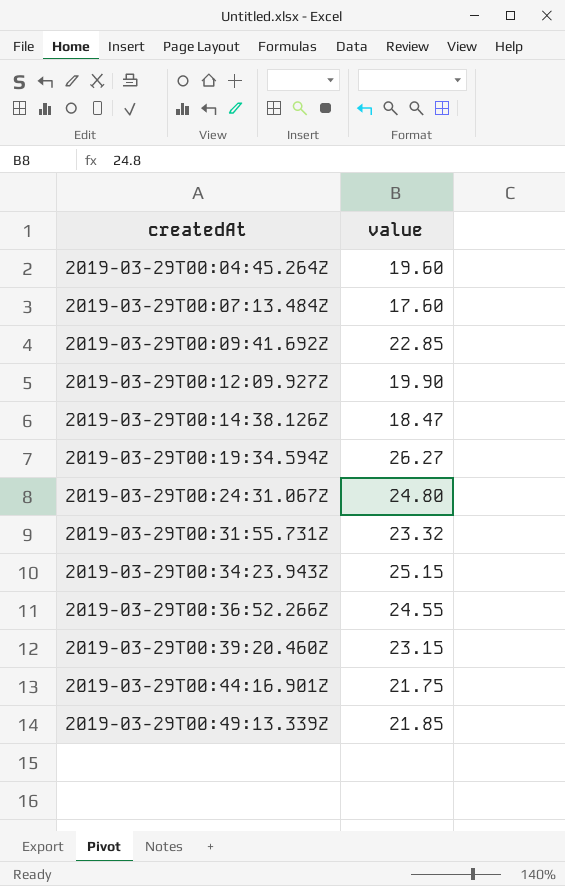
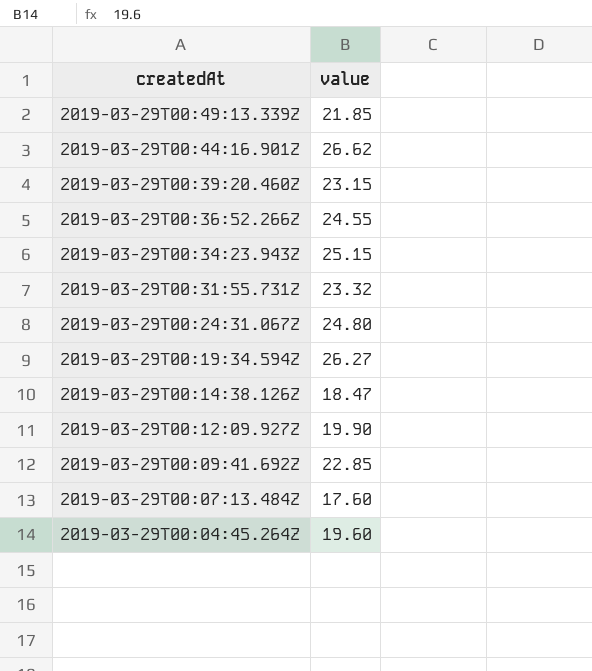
row order: createdAt ascending -> createdAt descending
2019-03-29T00:44:16.901Z | value: 21.75 -> 26.62

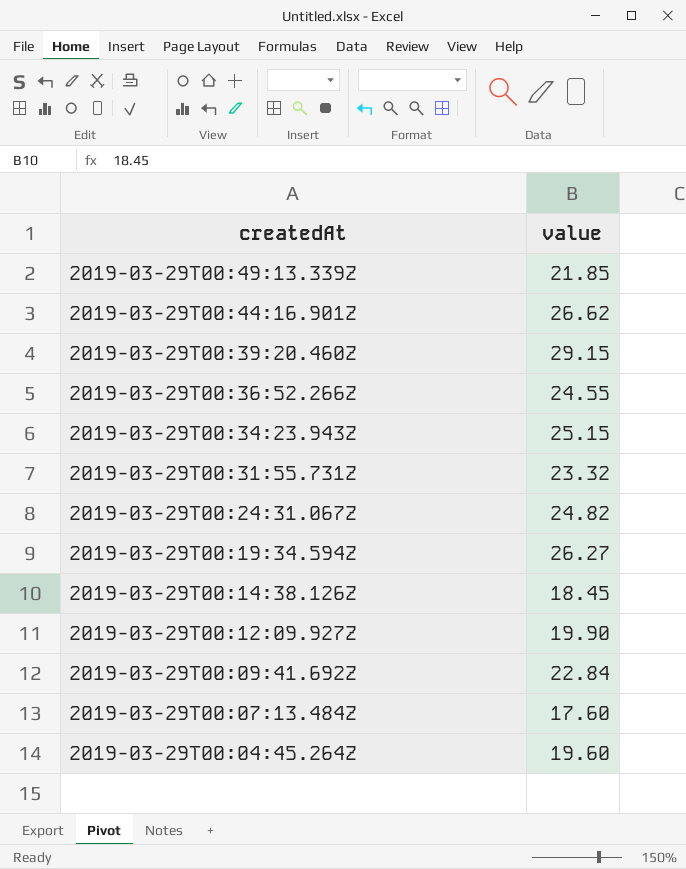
2019-03-29T00:39:20.460Z | value: 23.15 -> 29.15
2019-03-29T00:24:31.067Z | value: 24.80 -> 24.82
2019-03-29T00:14:38.126Z | value: 18.47 -> 18.45
2019-03-29T00:09:41.692Z | value: 22.85 -> 22.84

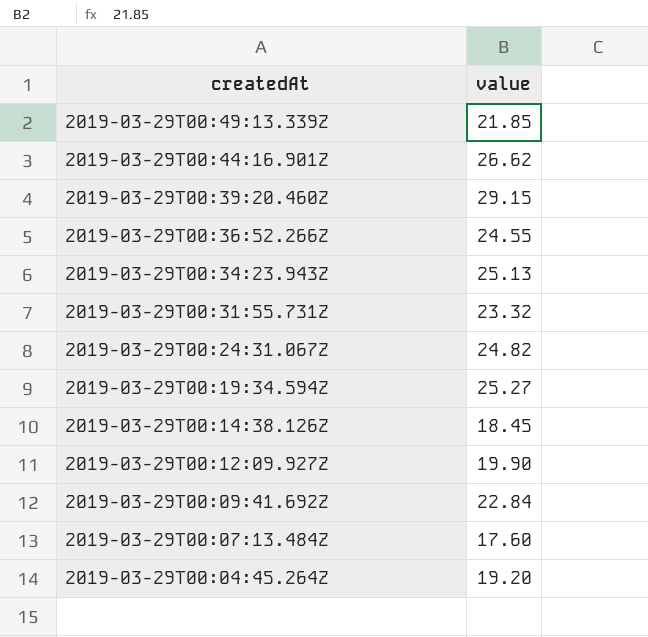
2019-03-29T00:34:23.943Z | value: 25.15 -> 25.13
2019-03-29T00:19:34.594Z | value: 26.27 -> 25.27
2019-03-29T00:04:45.264Z | value: 19.60 -> 19.20

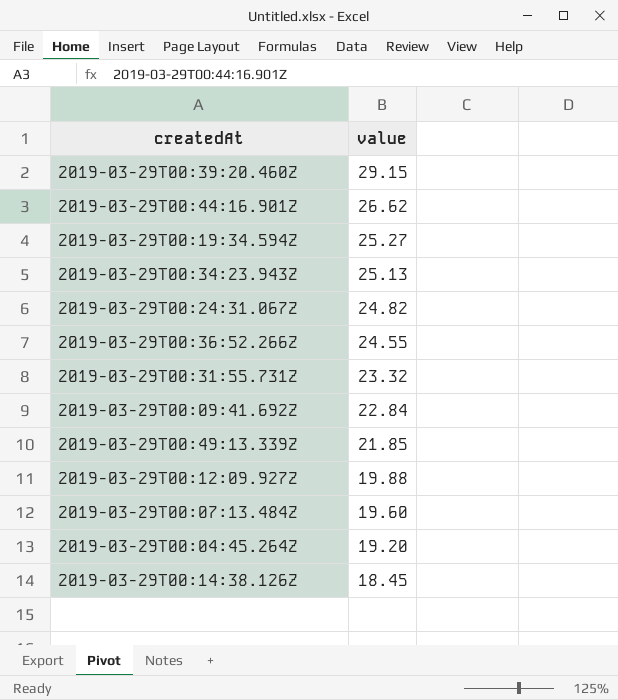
row order: createdAt descending -> value descending
2019-03-29T00:12:09.927Z | value: 19.90 -> 19.88
2019-03-29T00:07:13.484Z | value: 17.60 -> 19.60

